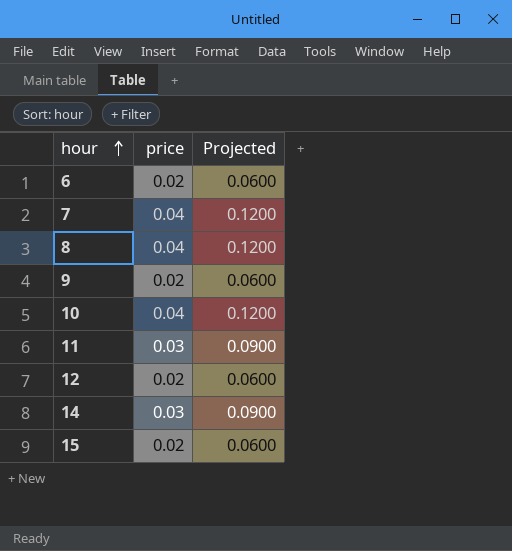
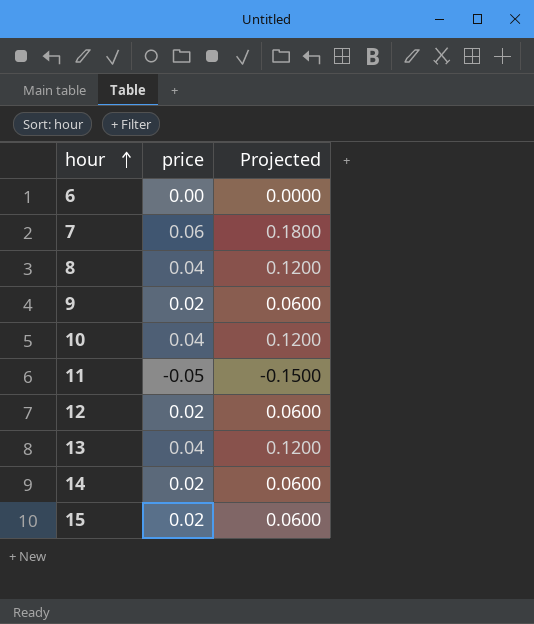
6 | price: 0.02 -> 0.00
6 | Projected: 0.0600 -> 0.0000
7 | price: 0.04 -> 0.06
7 | Projected: 0.1200 -> 0.1800
11 | price: 0.03 -> -0.05
11 | Projected: 0.0900 -> -0.1500
row 13: none -> 0.04 | 0.1200
14 | price: 0.03 -> 0.02
14 | Projected: 0.0900 -> 0.0600

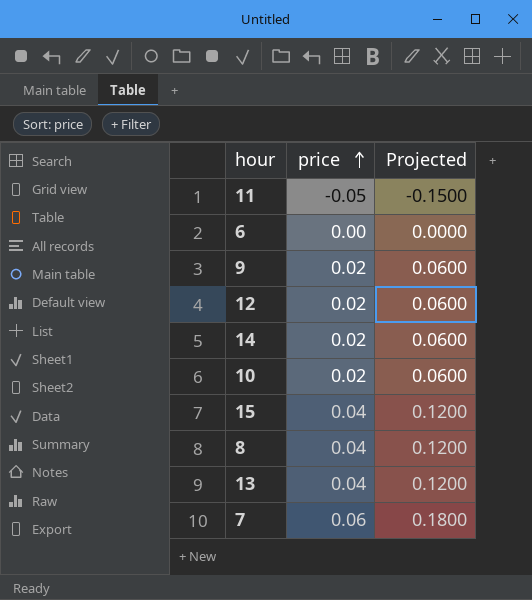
row order: hour ascending -> price ascending
10 | price: 0.04 -> 0.02
10 | Projected: 0.1200 -> 0.0600
15 | price: 0.02 -> 0.04
15 | Projected: 0.0600 -> 0.1200

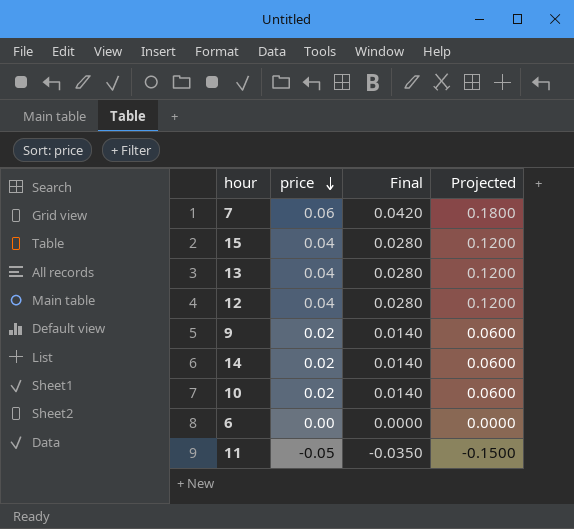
row order: price ascending -> price descending
column Final | formula: none -> [price] * 0.7
row 8: 0.04 | 0.1200 -> none
12 | price: 0.02 -> 0.04
12 | Projected: 0.0600 -> 0.1200

